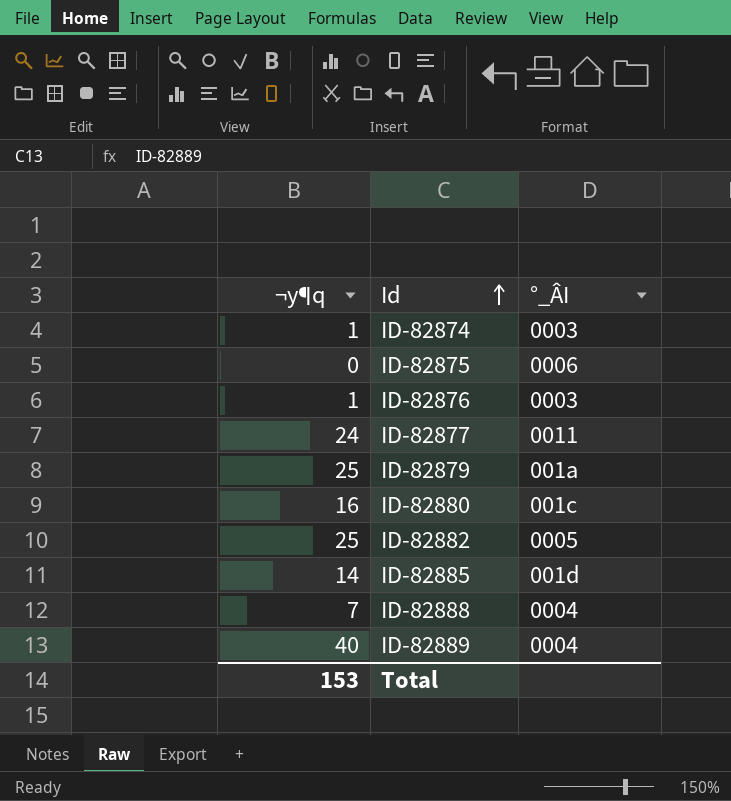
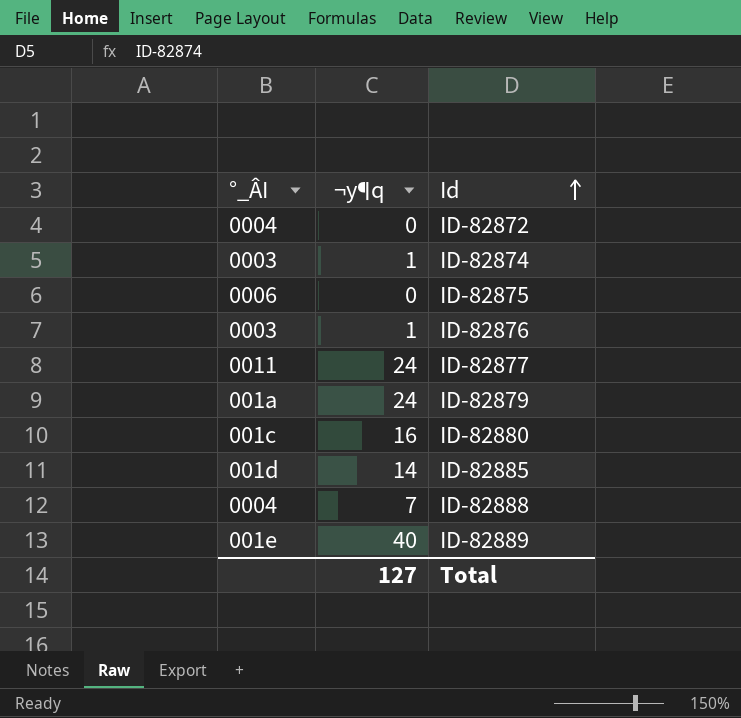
column °_ÂI | position: 3 -> 1
row ID-82882: 25 | 0005 -> none
row ID-82872: none -> 0004 | 0
ID-82879 | ¬y¶q: 25 -> 24
ID-82889 | °_ÂI: 0004 -> 001e
Total | ¬y¶q: 153 -> 127

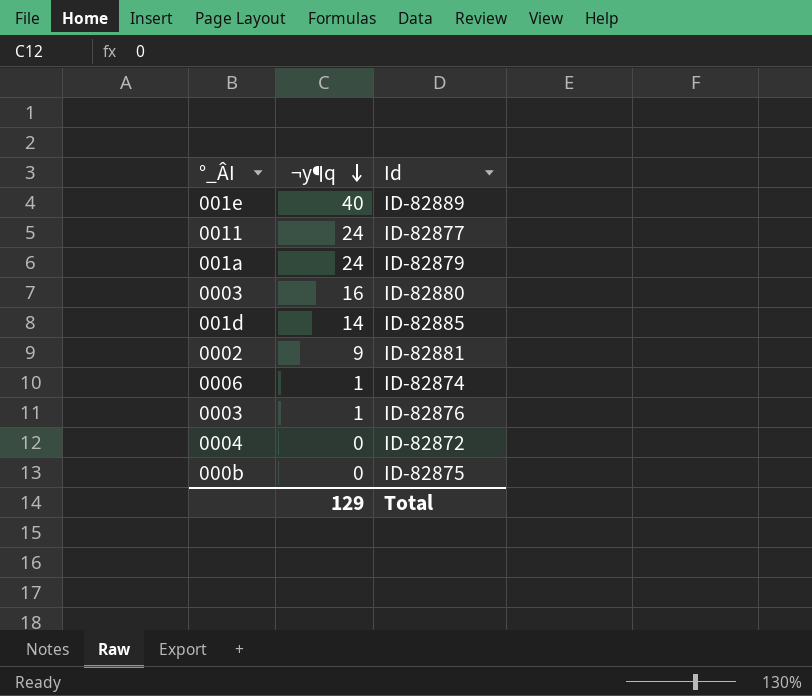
row order: Id ascending -> ¬y¶q descending
row ID-82888: 0004 | 7 -> none
ID-82880 | °_ÂI: 001c -> 0003
row ID-82881: none -> 0002 | 9
ID-82874 | °_ÂI: 0003 -> 0006
ID-82875 | °_ÂI: 0006 -> 000b
Total | ¬y¶q: 127 -> 129

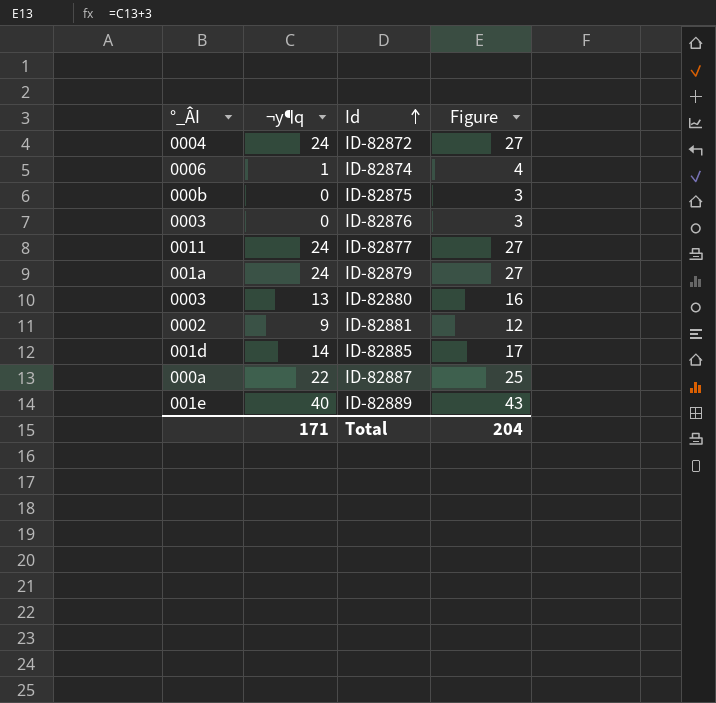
row order: ¬y¶q descending -> Id ascending
column Figure | formula: none -> [¬y¶q] + 3
ID-82872 | ¬y¶q: 0 -> 24
ID-82876 | ¬y¶q: 1 -> 0
ID-82880 | ¬y¶q: 16 -> 13
row ID-82887: none -> 000a | 22 | 25
Total | ¬y¶q: 129 -> 171

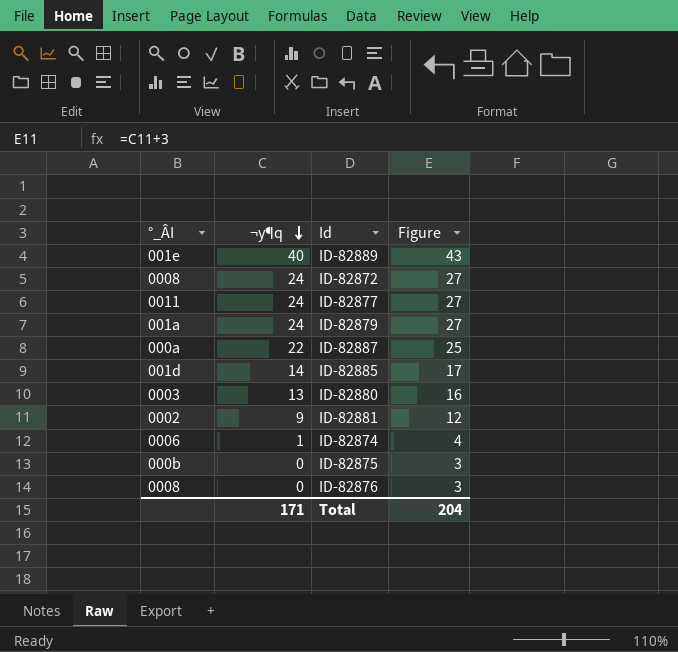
row order: Id ascending -> ¬y¶q descending
ID-82872 | °_ÂI: 0004 -> 0008
ID-82876 | °_ÂI: 0003 -> 0008

